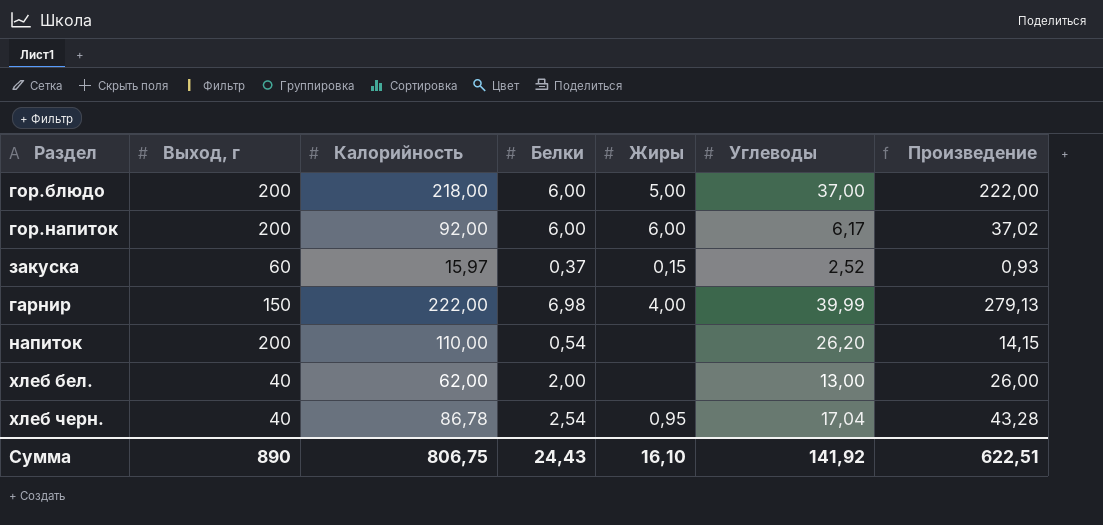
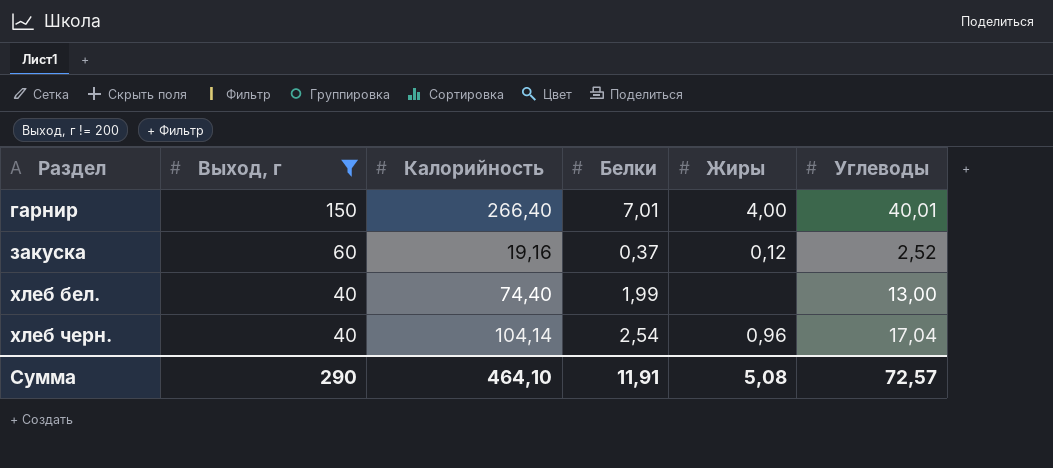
filter: none -> Выход, г != 200
row order: none -> Раздел ascending
column Произведение | formula: [Белки] * [Углеводы] -> none
гарнир | Калорийность: 222,00 -> 266,40
гарнир | Белки: 6,98 -> 7,01
гарнир | Углеводы: 39,99 -> 40,01
закуска | Калорийность: 15,97 -> 19,16
закуска | Жиры: 0,15 -> 0,12
хлеб бел. | Калорийность: 62,00 -> 74,40
хлеб бел. | Белки: 2,00 -> 1,99
хлеб черн. | Калорийность: 86,78 -> 104,14
хлеб черн. | Жиры: 0,95 -> 0,96
Сумма | Выход, г: 890 -> 290
Сумма | Калорийность: 806,75 -> 464,10
Сумма | Белки: 24,43 -> 11,91
Сумма | Жиры: 16,10 -> 5,08
Сумма | Углеводы: 141,92 -> 72,57

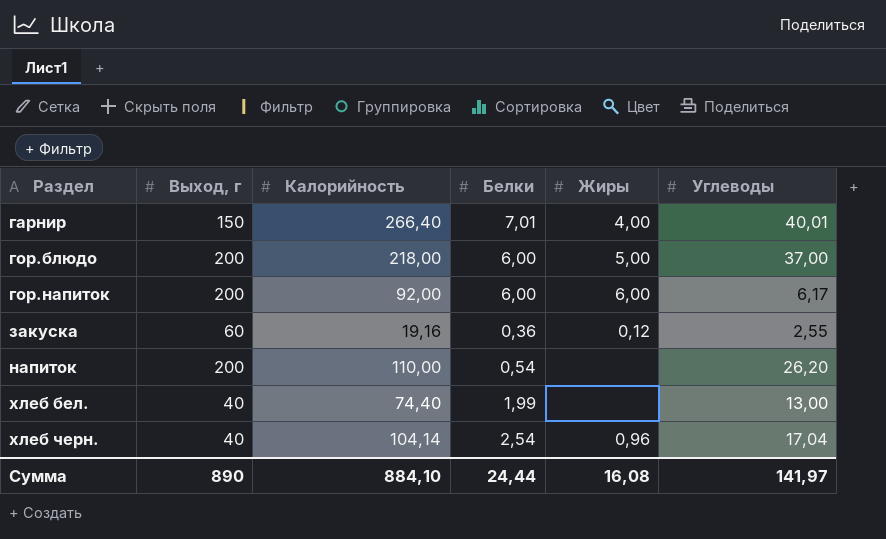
filter: Выход, г != 200 -> none
закуска | Белки: 0,37 -> 0,36
закуска | Углеводы: 2,52 -> 2,55
Сумма | Выход, г: 290 -> 890
Сумма | Калорийность: 464,10 -> 884,10
Сумма | Белки: 11,91 -> 24,44
Сумма | Жиры: 5,08 -> 16,08
Сумма | Углеводы: 72,57 -> 141,97

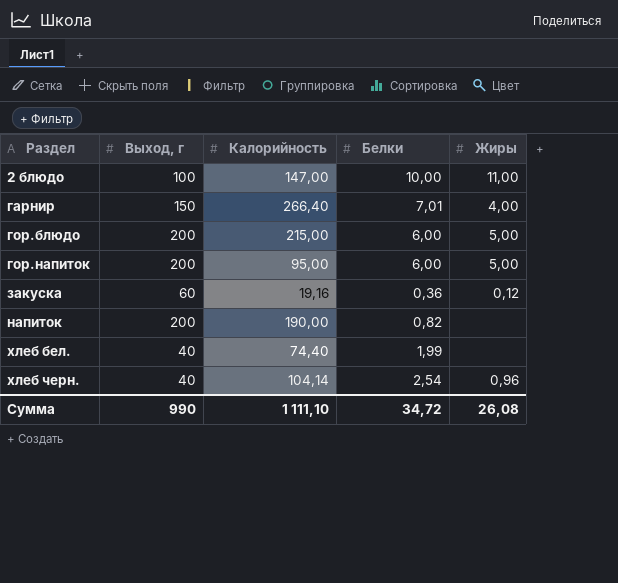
column Углеводы | position: 6 -> none
row 2 блюдо: none -> 100 | 147,00 | 10,00 | 11,00
гор.блюдо | Калорийность: 218,00 -> 215,00
гор.напиток | Калорийность: 92,00 -> 95,00
гор.напиток | Жиры: 6,00 -> 5,00
напиток | Калорийность: 110,00 -> 190,00
напиток | Белки: 0,54 -> 0,82
Сумма | Выход, г: 890 -> 990
Сумма | Калорийность: 884,10 -> 1 111,10
Сумма | Белки: 24,44 -> 34,72
Сумма | Жиры: 16,08 -> 26,08

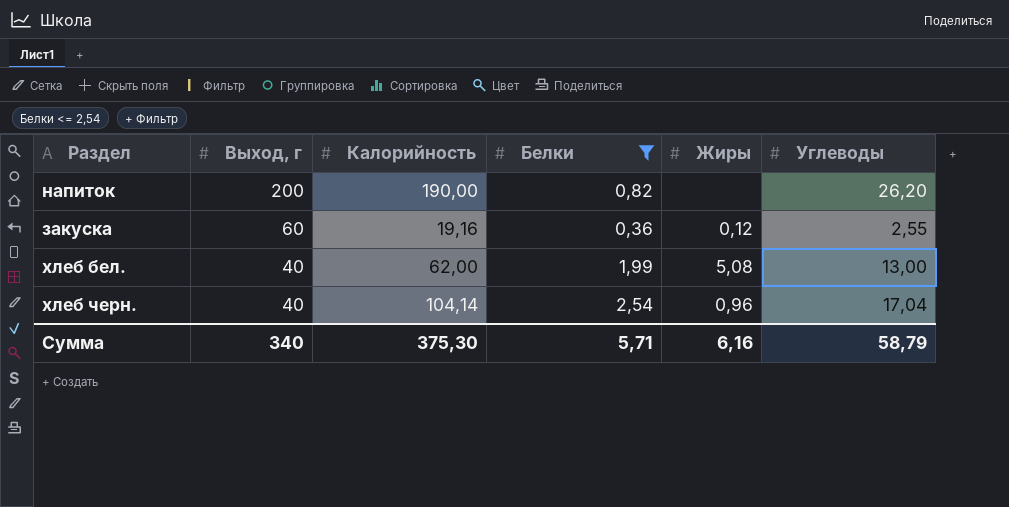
filter: none -> Белки <= 2,54
row order: Раздел ascending -> Выход, г descending
column Углеводы | position: none -> 6
хлеб бел. | Калорийность: 74,40 -> 62,00
хлеб бел. | Жиры: none -> 5,08
Сумма | Выход, г: 990 -> 340
Сумма | Калорийность: 1 111,10 -> 375,30
Сумма | Белки: 34,72 -> 5,71
Сумма | Жиры: 26,08 -> 6,16

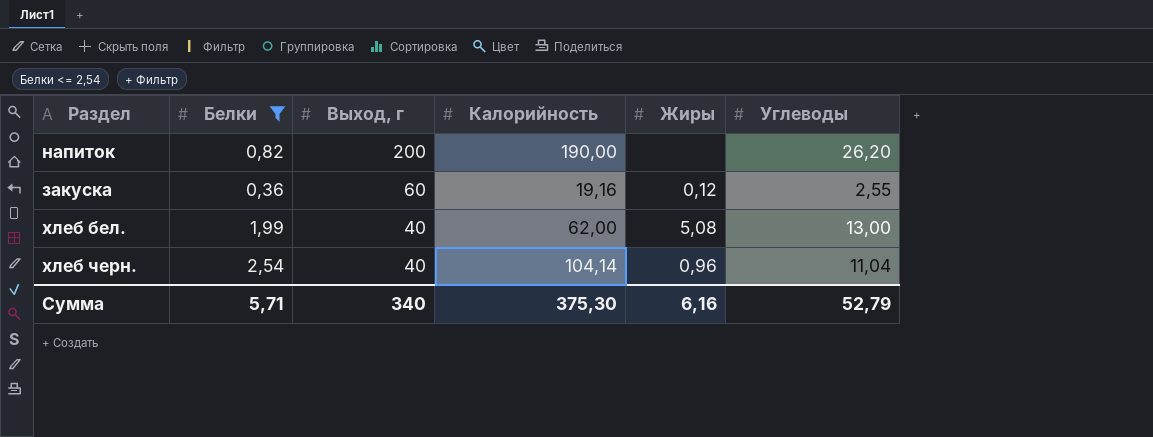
column Белки | position: 4 -> 2
хлеб черн. | Углеводы: 17,04 -> 11,04
Сумма | Углеводы: 58,79 -> 52,79

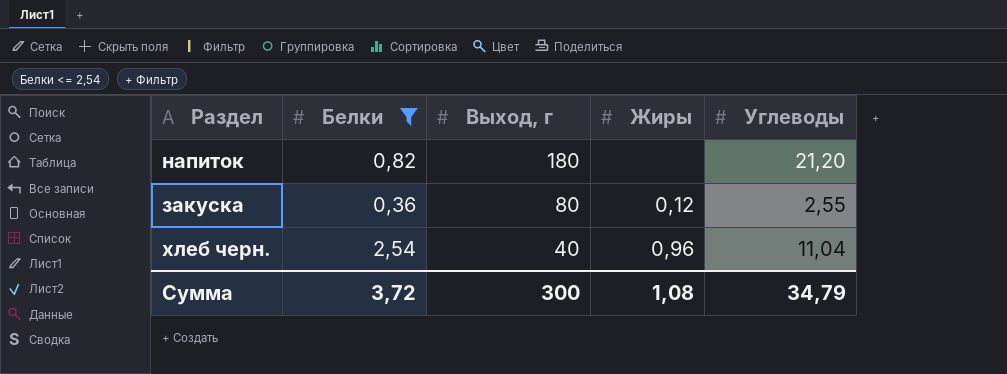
column Калорийность | position: 4 -> none
row хлеб бел.: 1,99 | 40 | 62,00 | 5,08 | 13,00 -> none
напиток | Выход, г: 200 -> 180
напиток | Углеводы: 26,20 -> 21,20
закуска | Выход, г: 60 -> 80
Сумма | Белки: 5,71 -> 3,72
Сумма | Выход, г: 340 -> 300
Сумма | Жиры: 6,16 -> 1,08
Сумма | Углеводы: 52,79 -> 34,79

